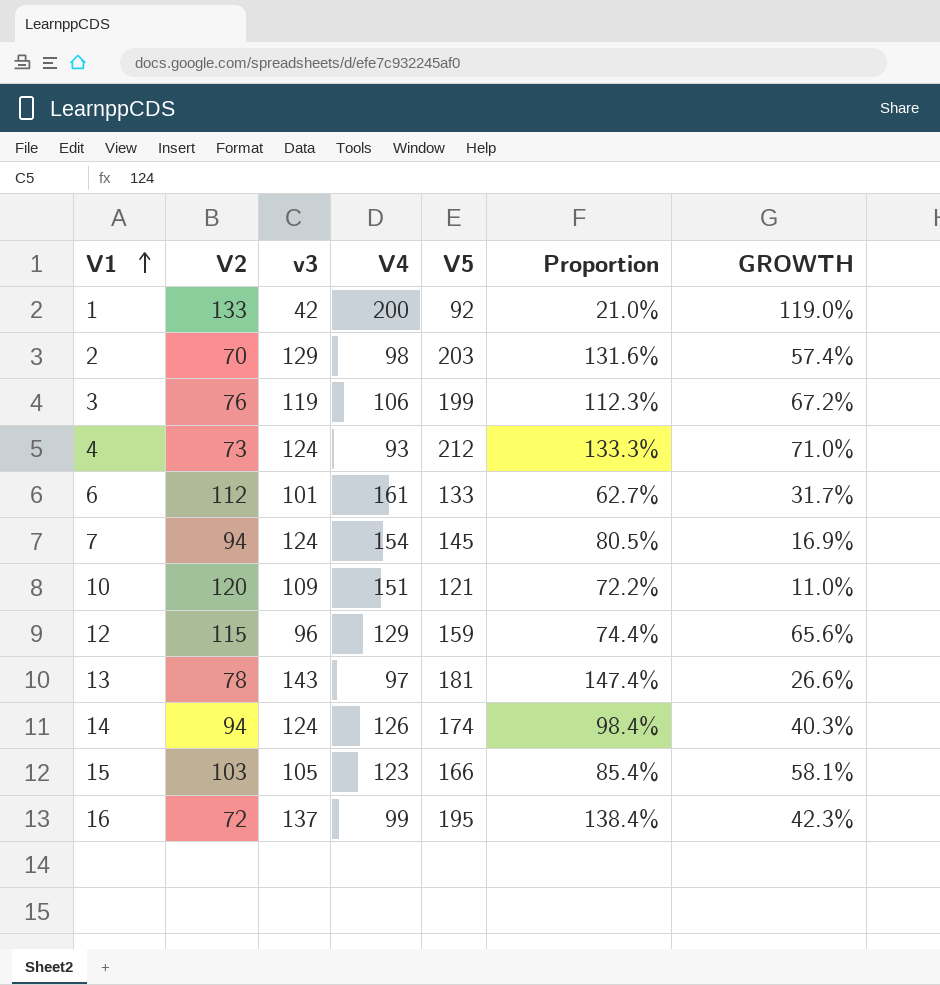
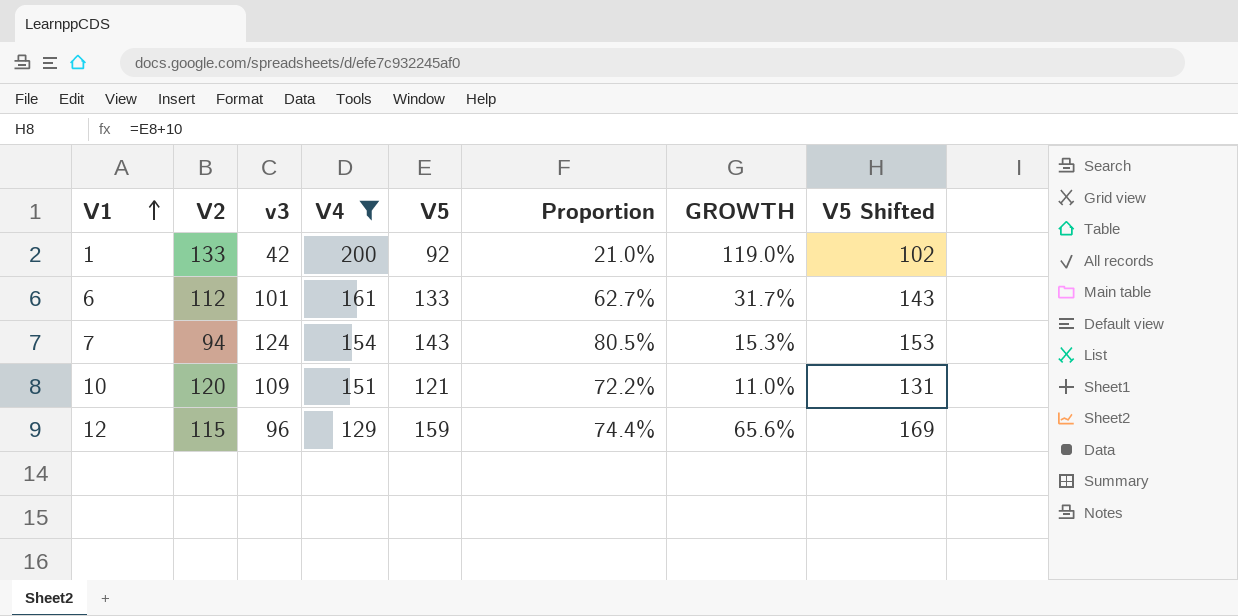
filter: none -> V4 >= 129
column V5 Shifted | formula: none -> [V5] + 10
7 | V5: 145 -> 143
7 | GROWTH: 16.9% -> 15.3%

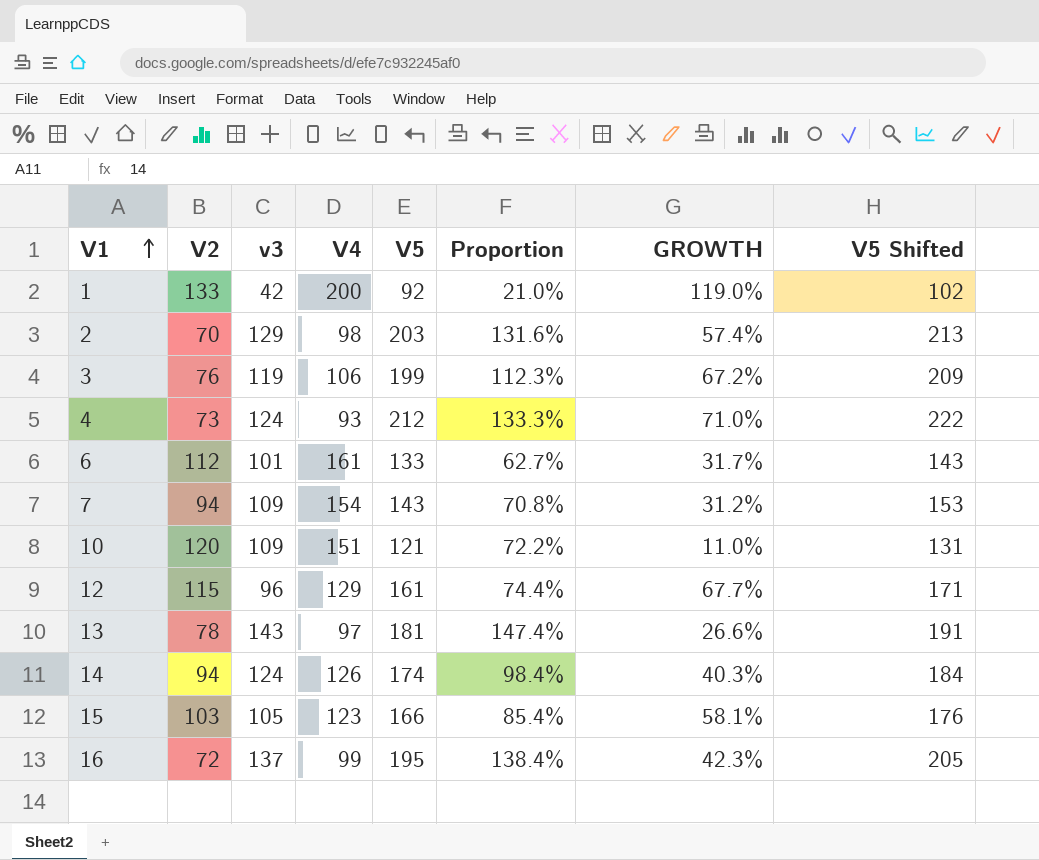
filter: V4 >= 129 -> none
7 | v3: 124 -> 109
7 | Proportion: 80.5% -> 70.8%
7 | GROWTH: 15.3% -> 31.2%
12 | V5: 159 -> 161
12 | GROWTH: 65.6% -> 67.7%
12 | V5 Shifted: 169 -> 171

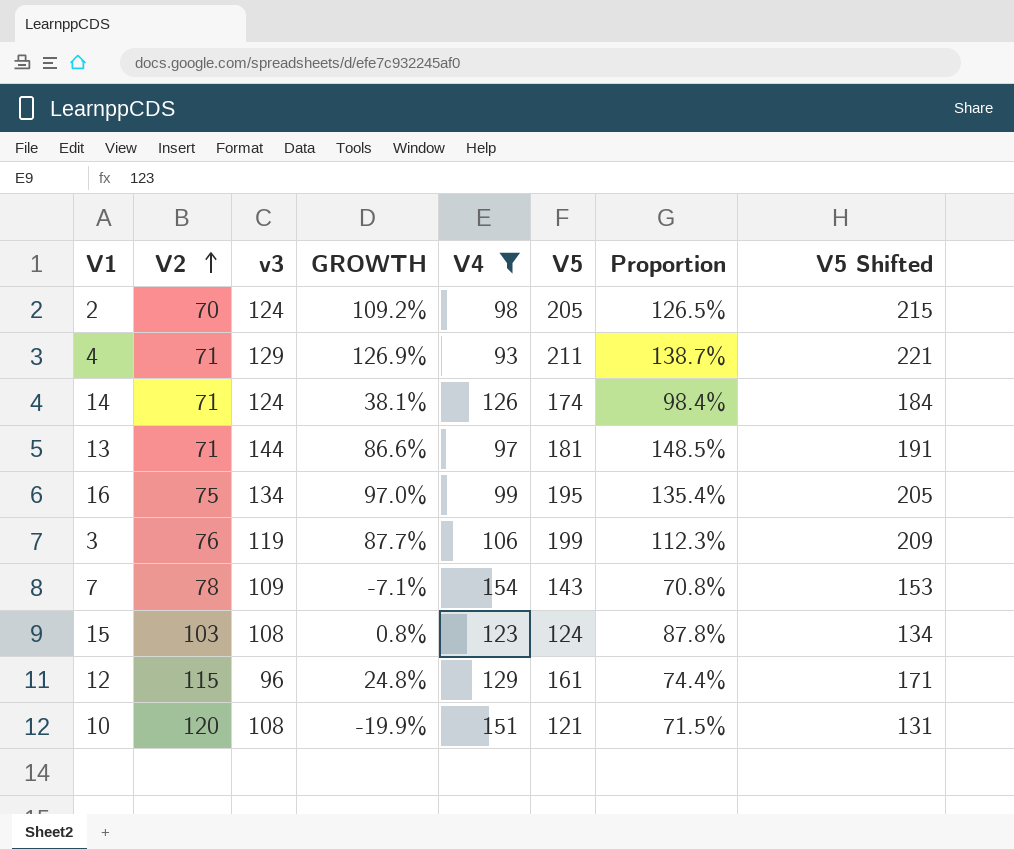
filter: none -> V4 <= 154
row order: V1 ascending -> V2 ascending
column GROWTH | formula: ([V5] - [v3]) / [v3] -> ([V5] - [V4]) / [V4]
column GROWTH | position: 7 -> 4
2 | v3: 129 -> 124
2 | V5: 203 -> 205
2 | Proportion: 131.6% -> 126.5%
2 | V5 Shifted: 213 -> 215
4 | V2: 73 -> 71
4 | v3: 124 -> 129
4 | V5: 212 -> 211
4 | Proportion: 133.3% -> 138.7%
4 | V5 Shifted: 222 -> 221
14 | V2: 94 -> 71
13 | V2: 78 -> 71
13 | v3: 143 -> 144
13 | Proportion: 147.4% -> 148.5%
16 | V2: 72 -> 75
16 | v3: 137 -> 134
16 | Proportion: 138.4% -> 135.4%
7 | V2: 94 -> 78
15 | v3: 105 -> 108
15 | V5: 166 -> 124
15 | Proportion: 85.4% -> 87.8%
15 | V5 Shifted: 176 -> 134
10 | v3: 109 -> 108
10 | Proportion: 72.2% -> 71.5%

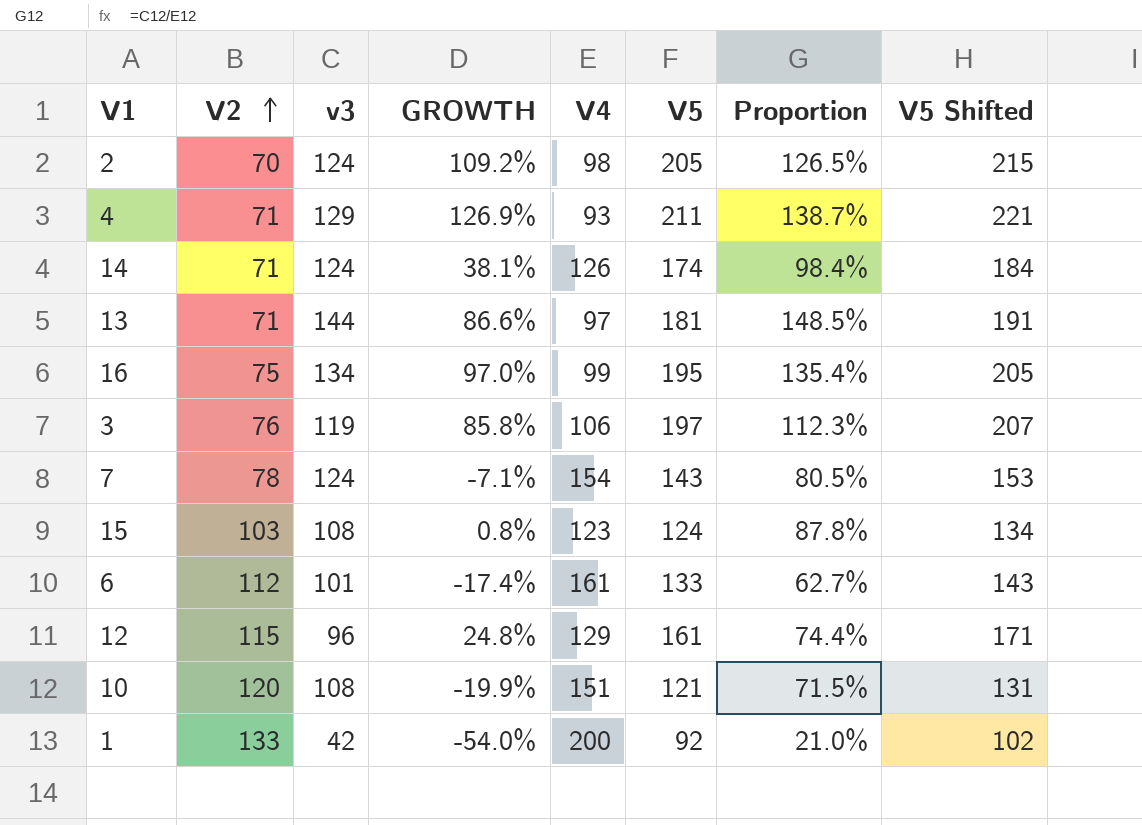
filter: V4 <= 154 -> none
3 | GROWTH: 87.7% -> 85.8%
3 | V5: 199 -> 197
3 | V5 Shifted: 209 -> 207
7 | v3: 109 -> 124
7 | Proportion: 70.8% -> 80.5%

